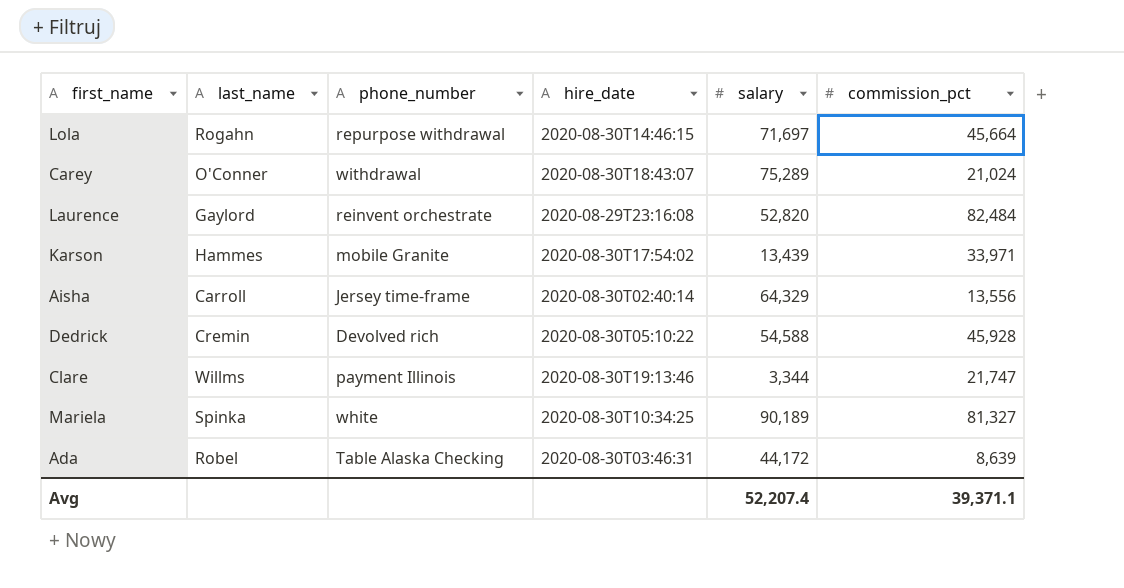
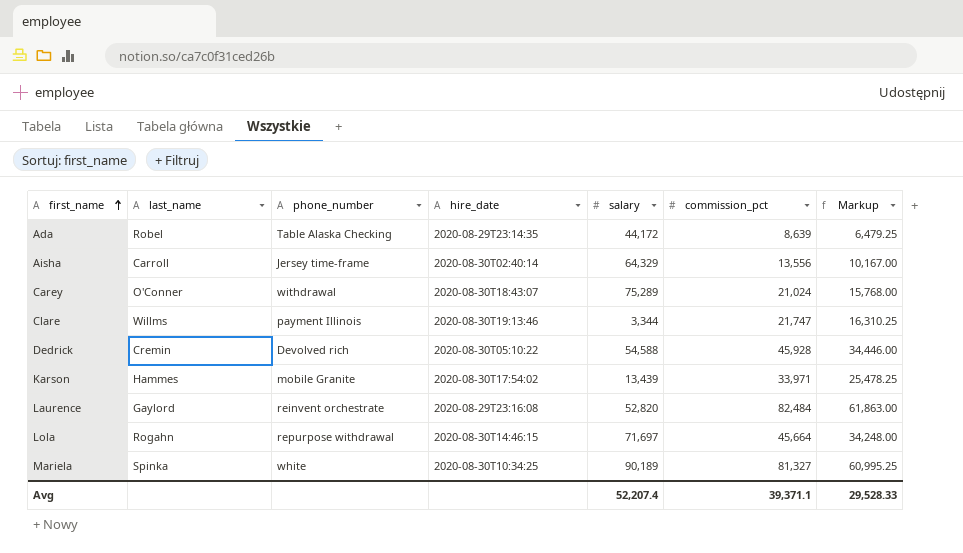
row order: none -> first_name ascending
column Markup | formula: none -> [commission_pct] * 0.75
Ada | hire_date: 2020-08-30T03:46:31 -> 2020-08-29T23:14:35

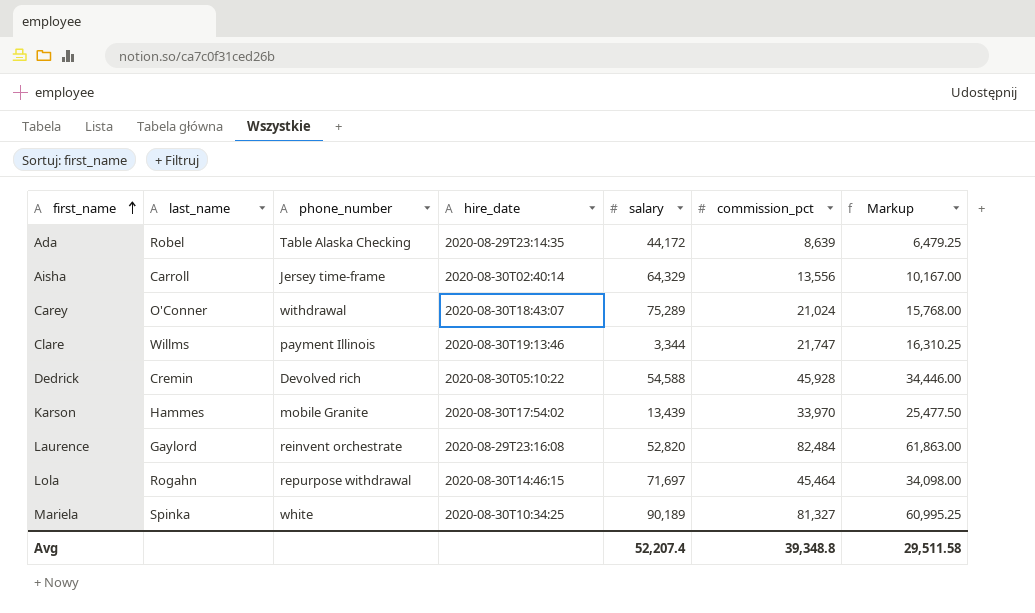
Karson | commission_pct: 33,971 -> 33,970
Karson | Markup: 25,478.25 -> 25,477.50
Lola | commission_pct: 45,664 -> 45,464
Lola | Markup: 34,248.00 -> 34,098.00
Avg | commission_pct: 39,371.1 -> 39,348.8
Avg | Markup: 29,528.33 -> 29,511.58

